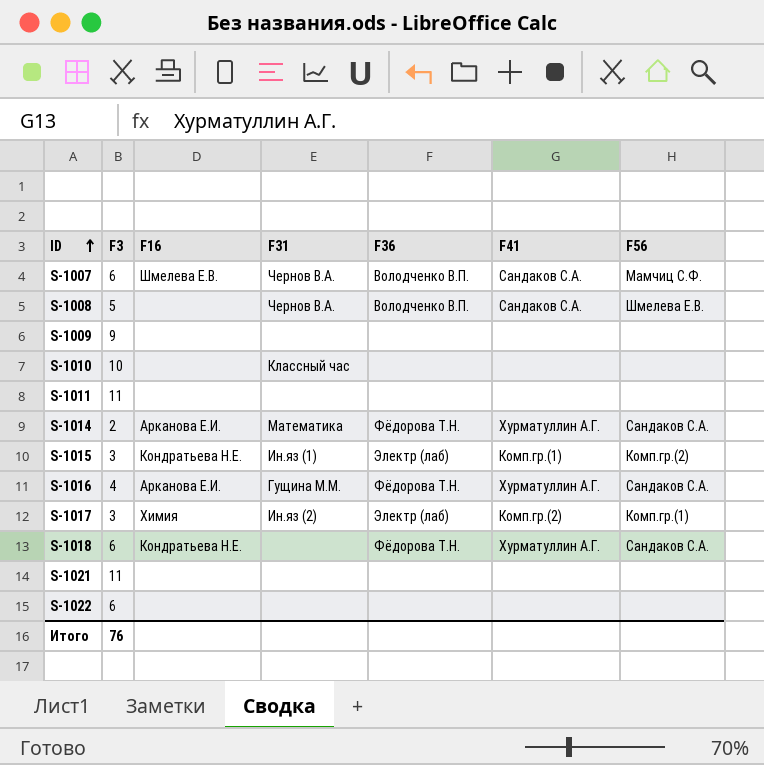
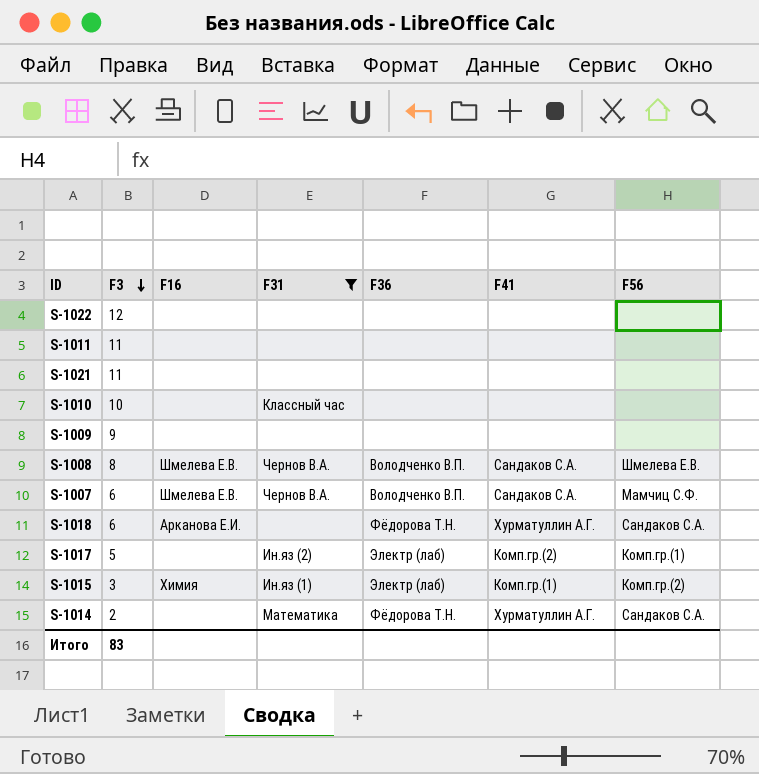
filter: none -> F31 != Гущина М.М.
row order: ID ascending -> F3 descending
S-1022 | F3: 6 -> 12
S-1008 | F3: 5 -> 8
S-1008 | F16: none -> Шмелева Е.В.
S-1018 | F16: Кондратьева Н.Е. -> Арканова Е.И.
S-1017 | F3: 3 -> 5
S-1017 | F16: Химия -> none
S-1015 | F16: Кондратьева Н.Е. -> Химия
S-1014 | F16: Арканова Е.И. -> none
Итого | F3: 76 -> 83

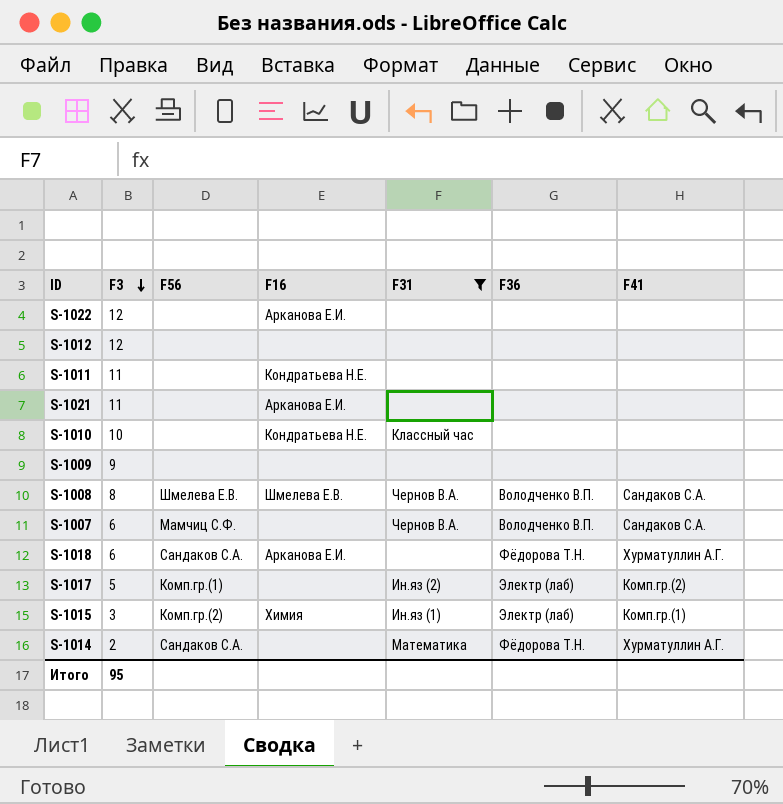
column F56 | position: 7 -> 3
S-1022 | F16: none -> Арканова Е.И.
row S-1012: none -> 12 | none | none | none | none | none
S-1011 | F16: none -> Кондратьева Н.Е.
S-1021 | F16: none -> Арканова Е.И.
S-1010 | F16: none -> Кондратьева Н.Е.
S-1007 | F16: Шмелева Е.В. -> none
Итого | F3: 83 -> 95

